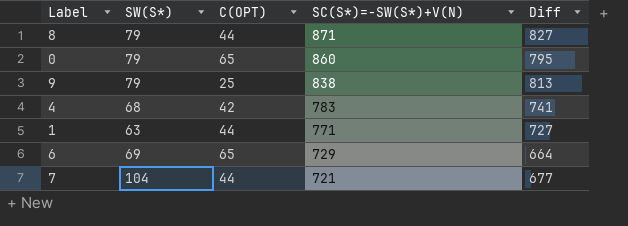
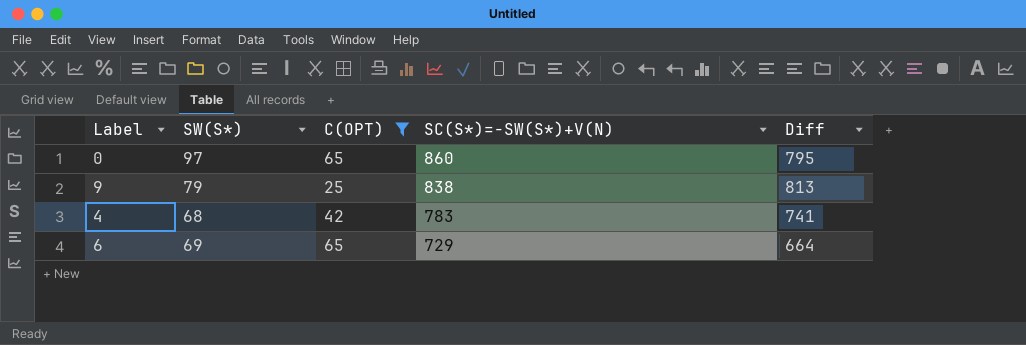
filter: none -> C(OPT) != 44
0 | SW(S*): 79 -> 97

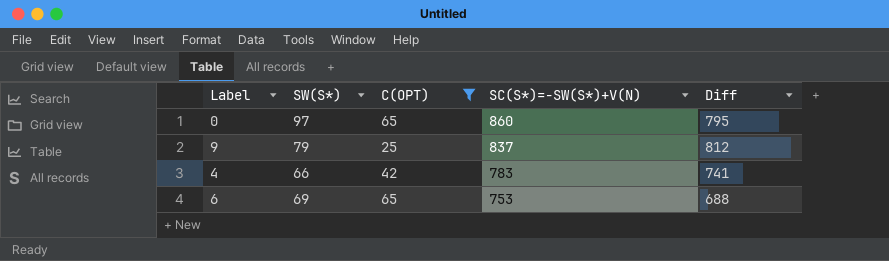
9 | SC(S*)=-SW(S*)+V(N): 838 -> 837
9 | Diff: 813 -> 812
4 | SW(S*): 68 -> 66
6 | SC(S*)=-SW(S*)+V(N): 729 -> 753
6 | Diff: 664 -> 688

